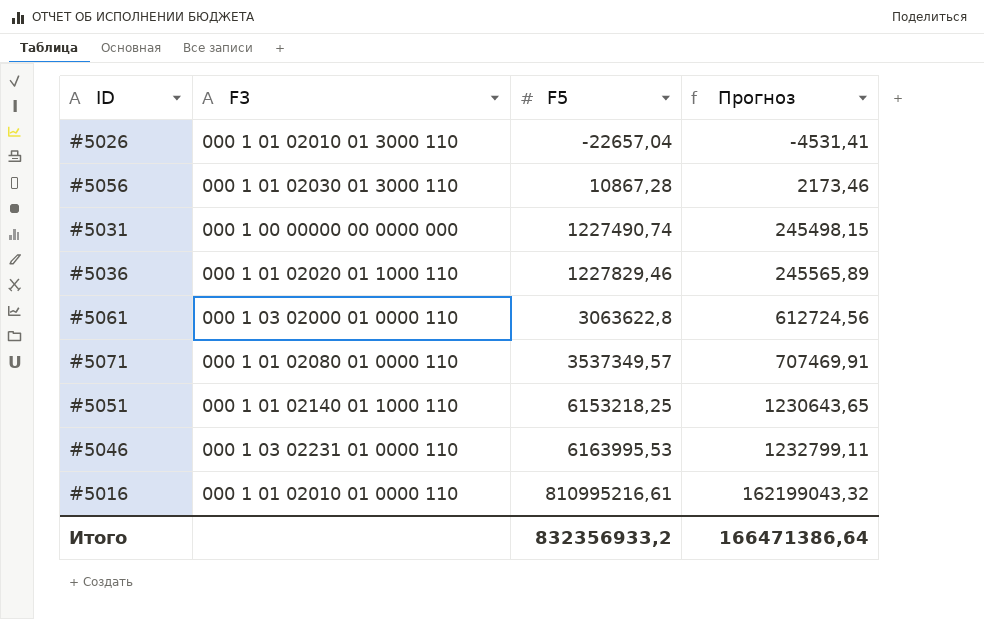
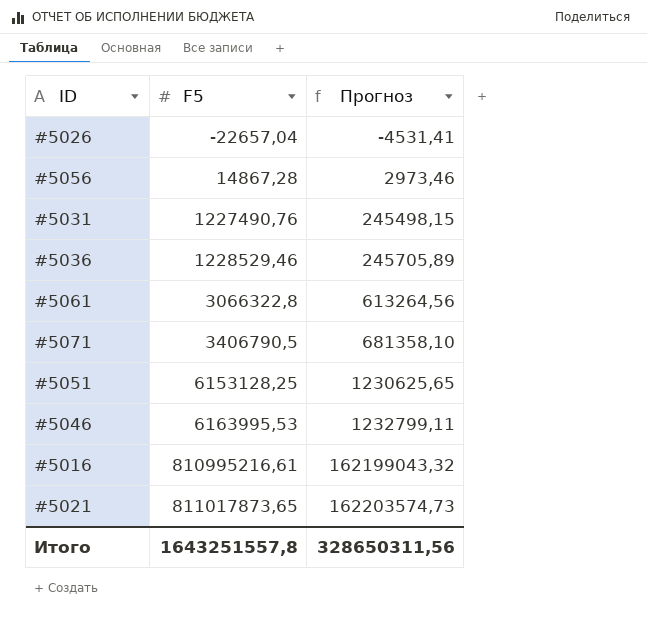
column F3 | position: 2 -> none
#5056 | F5: 10867,28 -> 14867,28
#5056 | Прогноз: 2173,46 -> 2973,46
#5031 | F5: 1227490,74 -> 1227490,76
#5036 | F5: 1227829,46 -> 1228529,46
#5036 | Прогноз: 245565,89 -> 245705,89
#5061 | F5: 3063622,8 -> 3066322,8
#5061 | Прогноз: 612724,56 -> 613264,56
#5071 | F5: 3537349,57 -> 3406790,5
#5071 | Прогноз: 707469,91 -> 681358,10
#5051 | F5: 6153218,25 -> 6153128,25
#5051 | Прогноз: 1230643,65 -> 1230625,65
row #5021: none -> 811017873,65 | 162203574,73
Итого | F5: 832356933,2 -> 1643251557,8
Итого | Прогноз: 166471386,64 -> 328650311,56

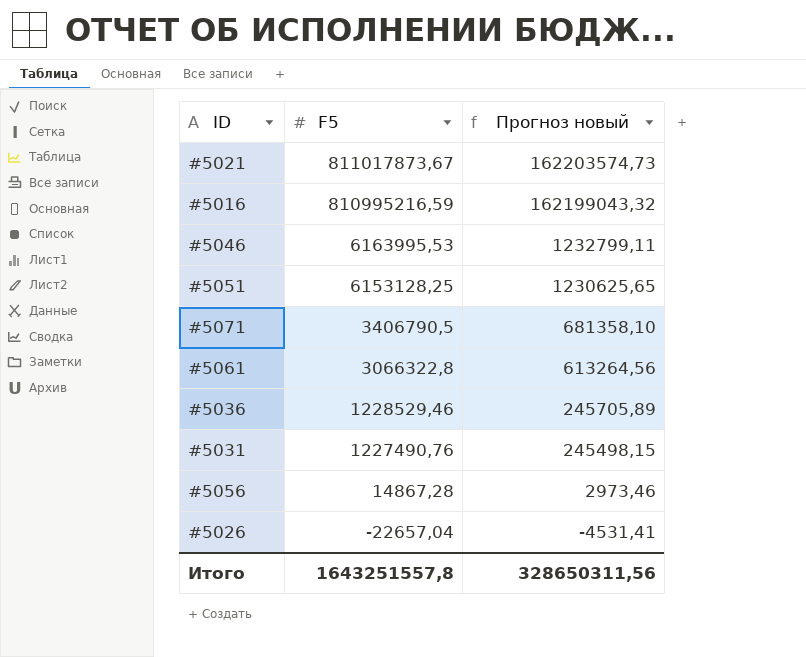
row order: F5 ascending -> F5 descending
column name: Прогноз -> Прогноз новый
#5021 | F5: 811017873,65 -> 811017873,67
#5016 | F5: 810995216,61 -> 810995216,59

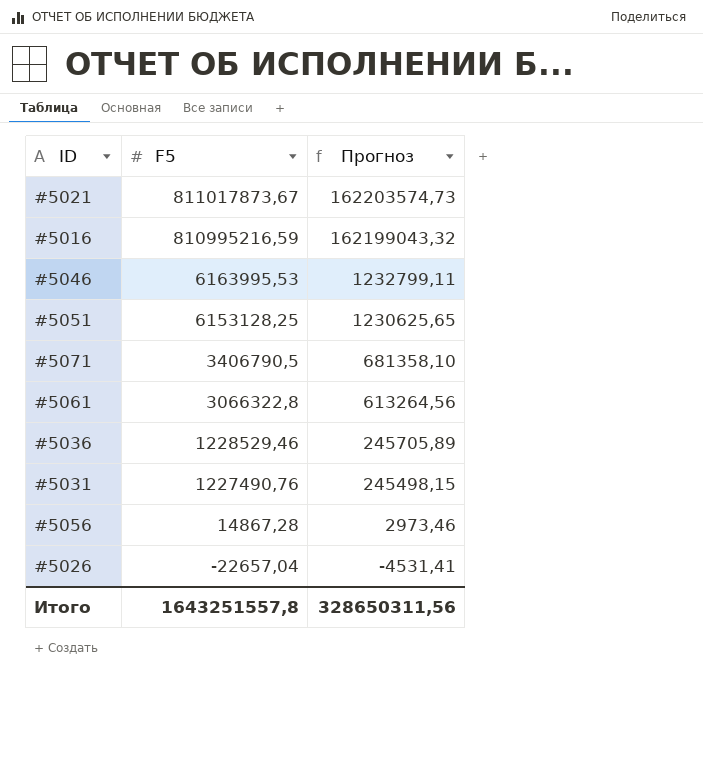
column name: Прогноз новый -> Прогноз

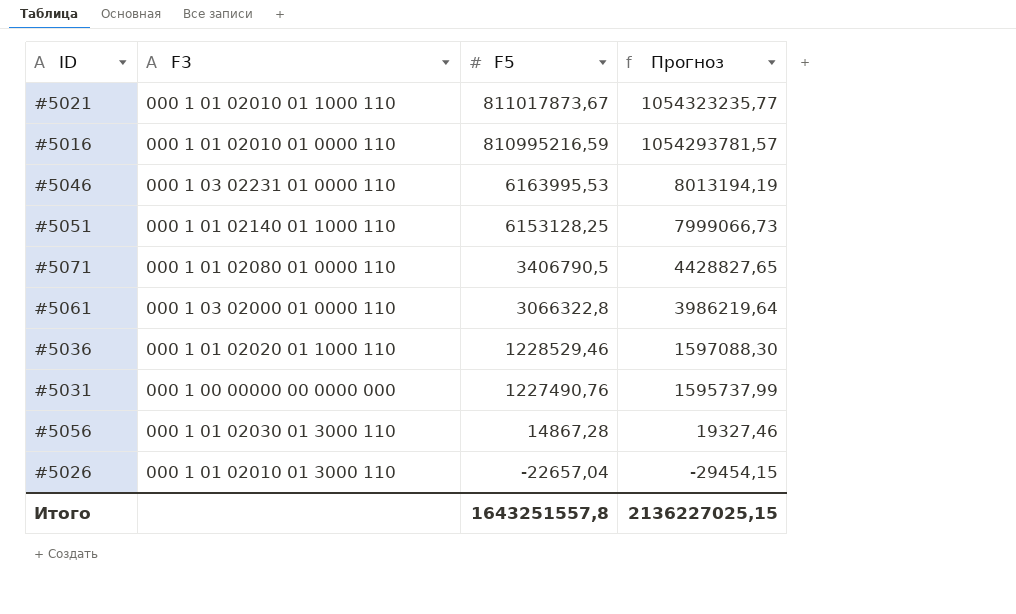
column F3 | position: none -> 2
column Прогноз | formula: [F5] * 0,2 -> [F5] * 1,3
Итого | Прогноз: 328650311,56 -> 2136227025,15

